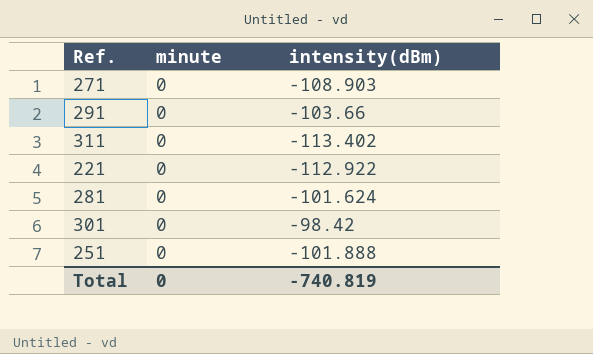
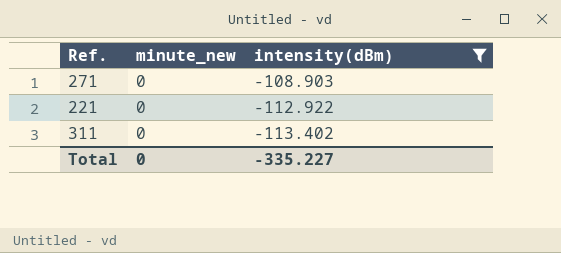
filter: none -> intensity(dBm) <= -108.903
row order: none -> intensity(dBm) descending
column name: minute -> minute_new
Total | intensity(dBm): -740.819 -> -335.227

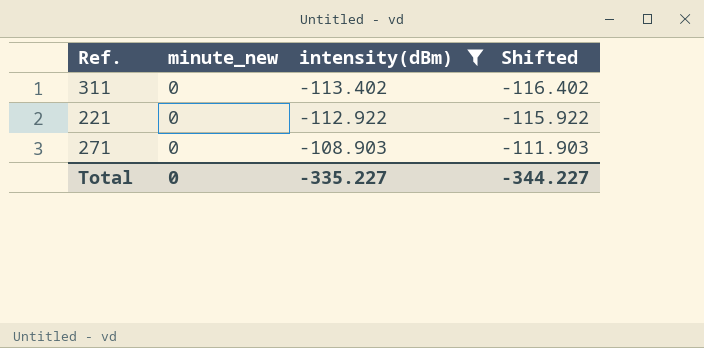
row order: intensity(dBm) descending -> intensity(dBm) ascending
column Shifted | formula: none -> [intensity(dBm)] - 3

